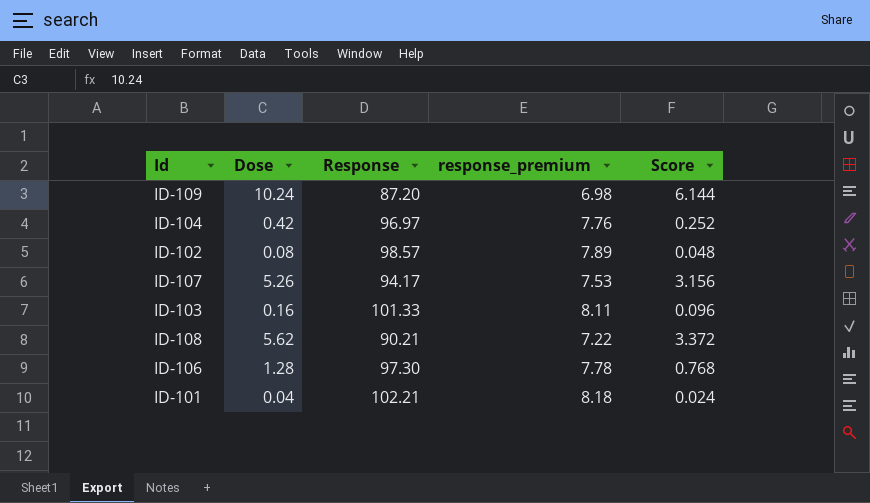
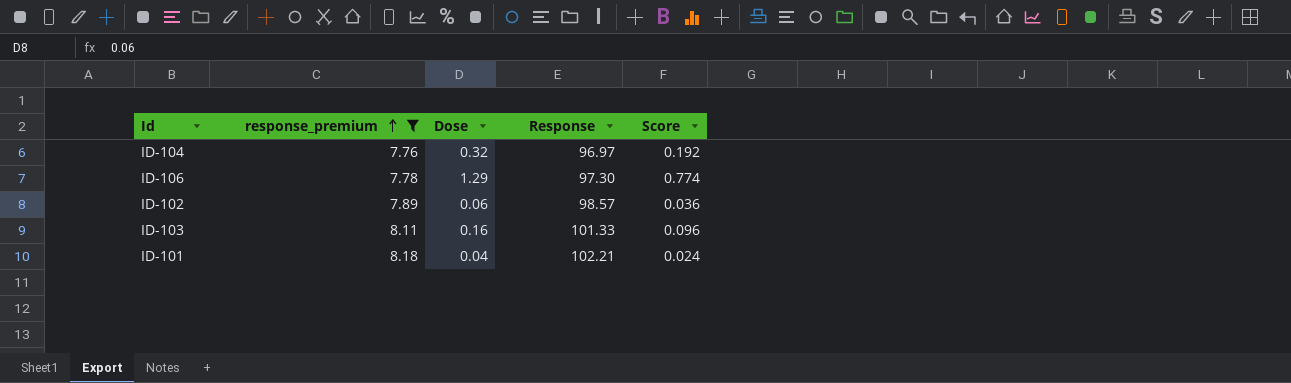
filter: none -> response_premium >= 7.76
row order: none -> response_premium ascending
column response_premium | position: 4 -> 2
ID-104 | Dose: 0.42 -> 0.32
ID-104 | Score: 0.252 -> 0.192
ID-106 | Dose: 1.28 -> 1.29
ID-106 | Score: 0.768 -> 0.774
ID-102 | Dose: 0.08 -> 0.06
ID-102 | Score: 0.048 -> 0.036

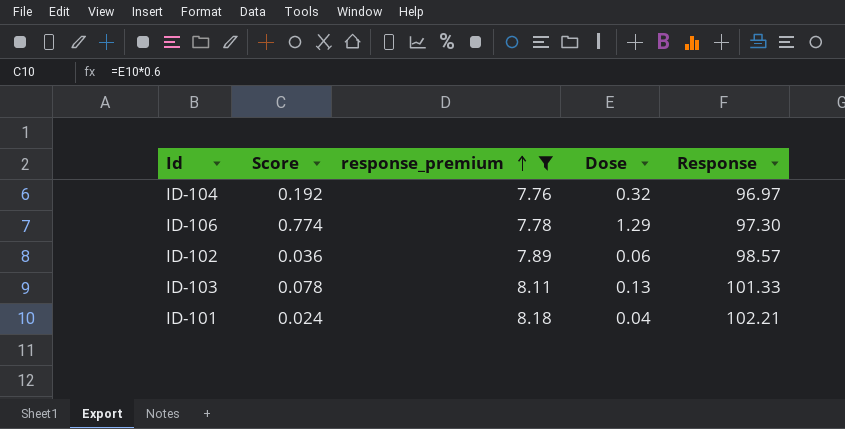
column Score | position: 5 -> 2
ID-103 | Score: 0.096 -> 0.078
ID-103 | Dose: 0.16 -> 0.13

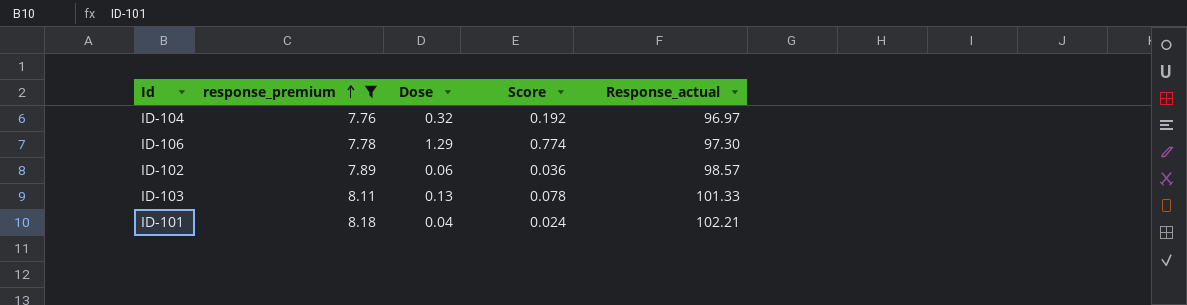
column Score | position: 2 -> 4
column name: Response -> Response_actual

